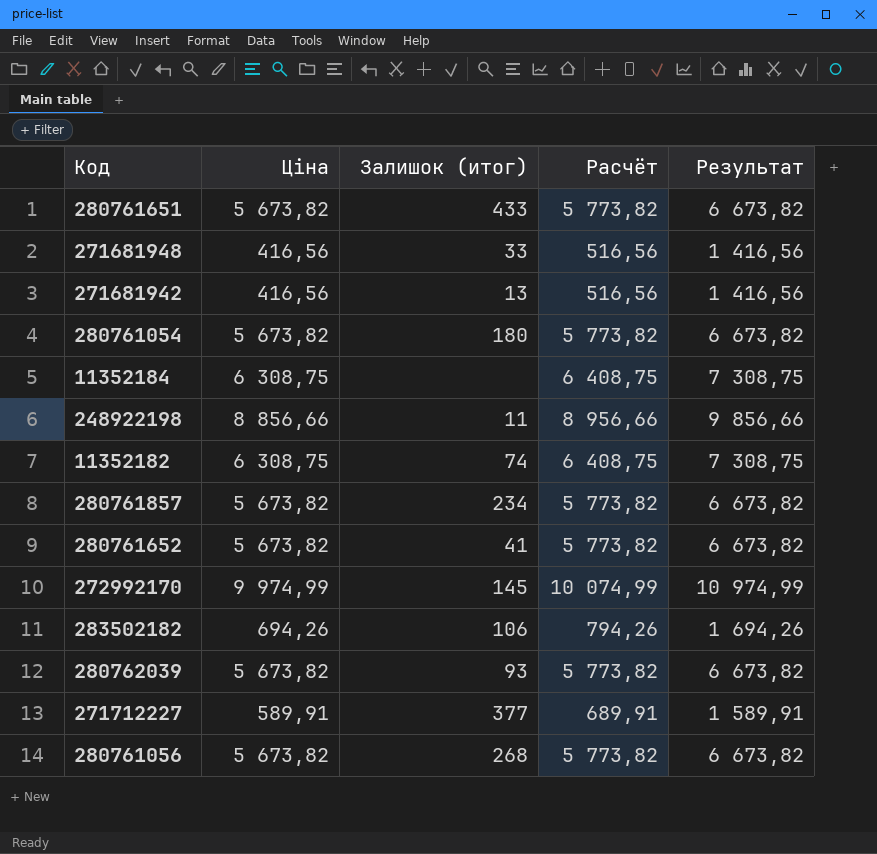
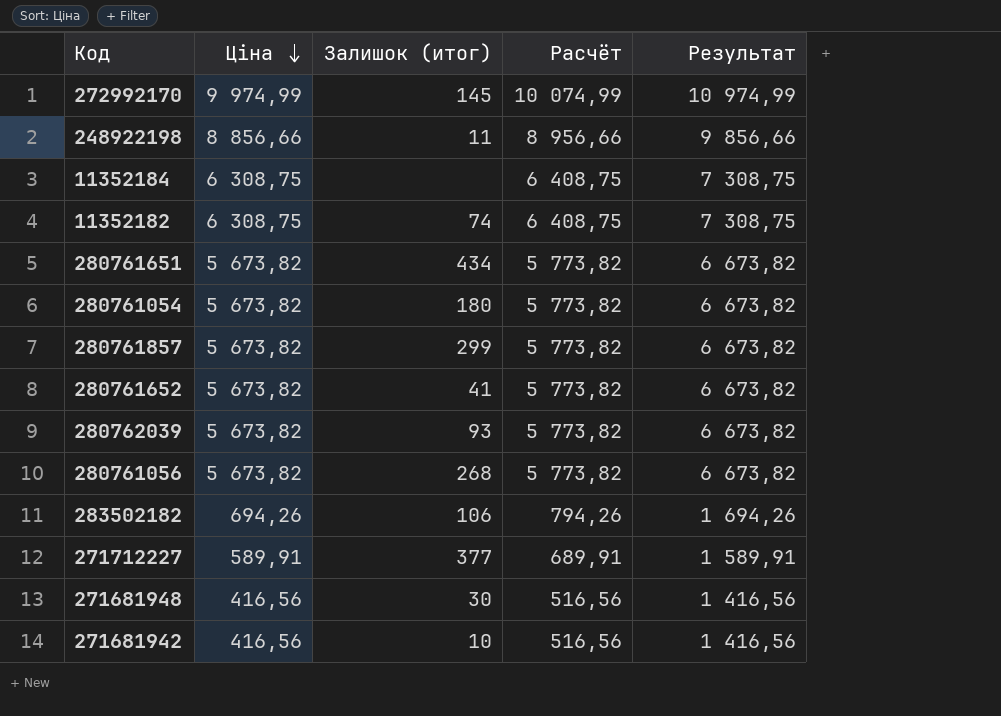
row order: none -> Ціна descending
280761651 | Залишок (итог): 433 -> 434
280761857 | Залишок (итог): 234 -> 299
271681948 | Залишок (итог): 33 -> 30
271681942 | Залишок (итог): 13 -> 10

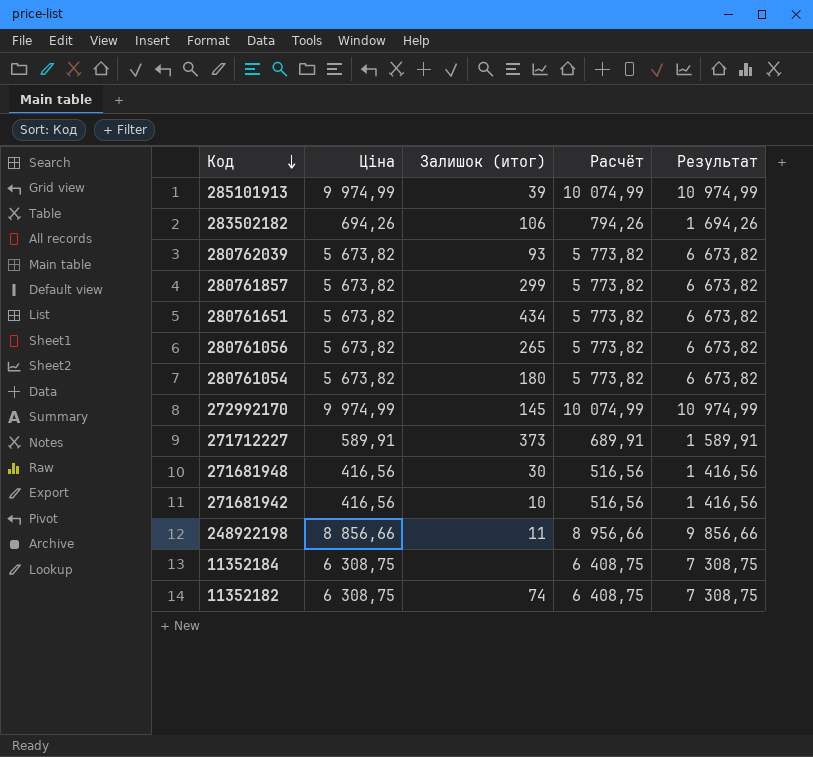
row order: Ціна descending -> Код descending
row 280761652: 5 673,82 | 41 | 5 773,82 | 6 673,82 -> none
row 285101913: none -> 9 974,99 | 39 | 10 074,99 | 10 974,99
280761056 | Залишок (итог): 268 -> 265
271712227 | Залишок (итог): 377 -> 373

